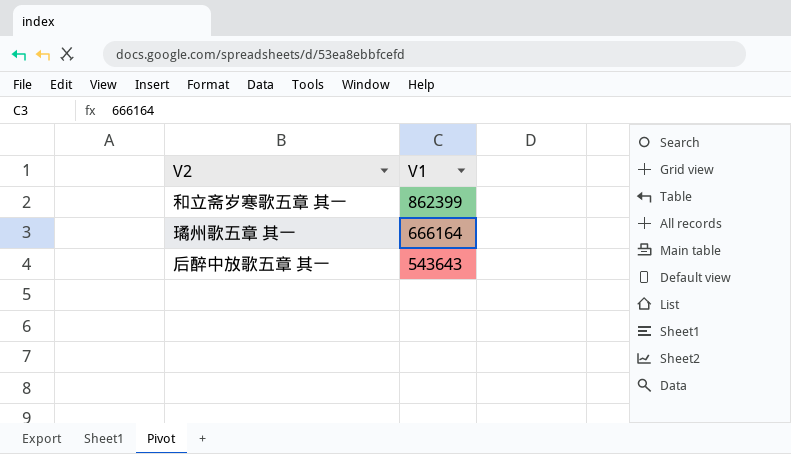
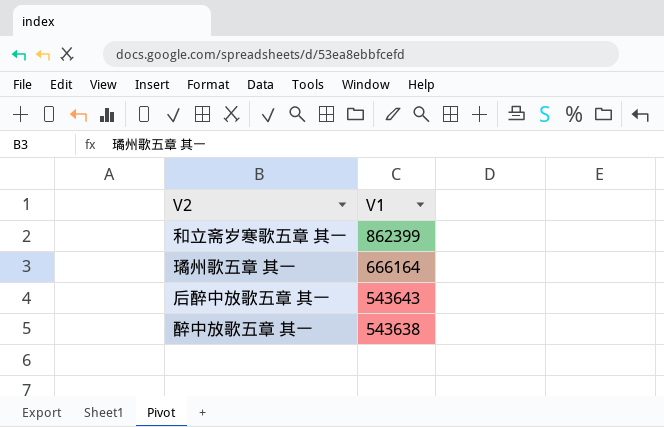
row 醉中放歌五章 其一: none -> 543638

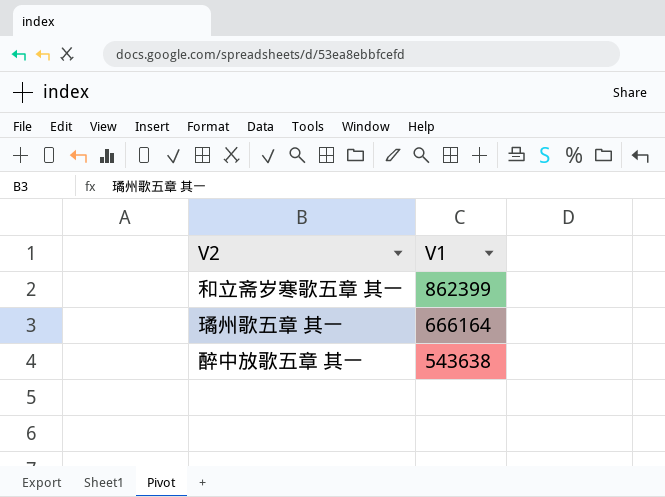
row 后醉中放歌五章 其一: 543643 -> none

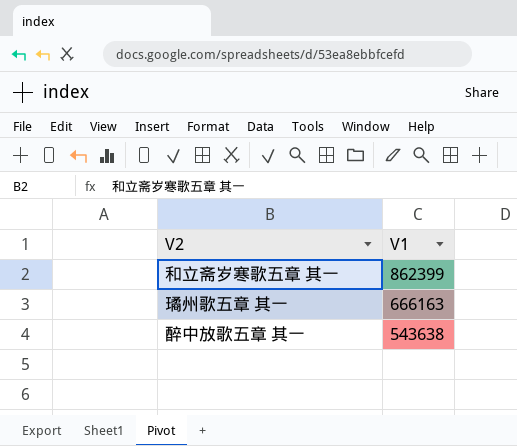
璚州歌五章 其一 | V1: 666164 -> 666163

